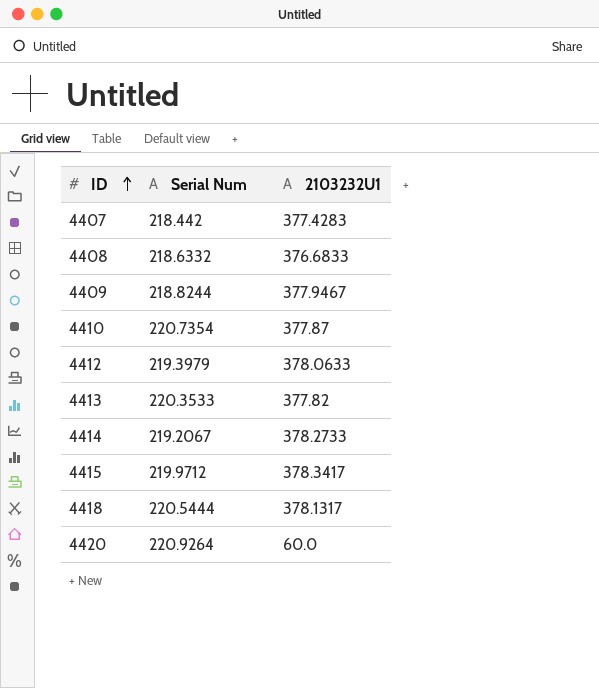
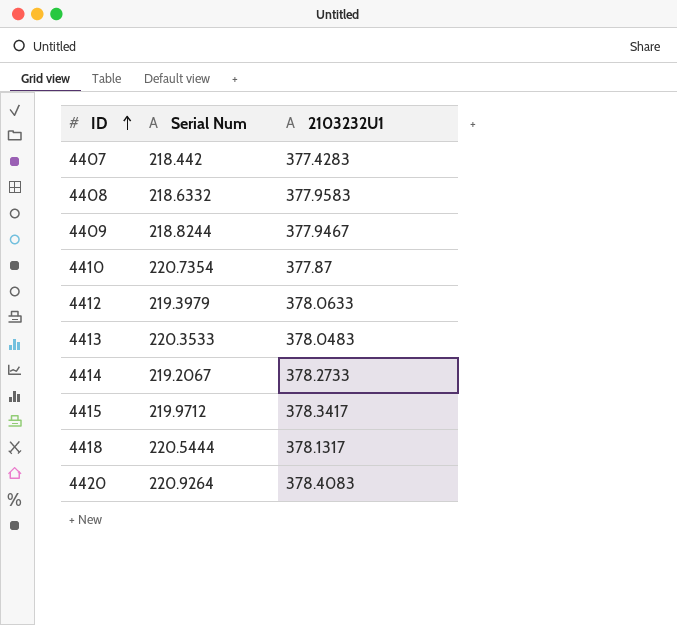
4408 | 2103232U1: 376.6833 -> 377.9583
4413 | 2103232U1: 377.82 -> 378.0483
4420 | 2103232U1: 60.0 -> 378.4083

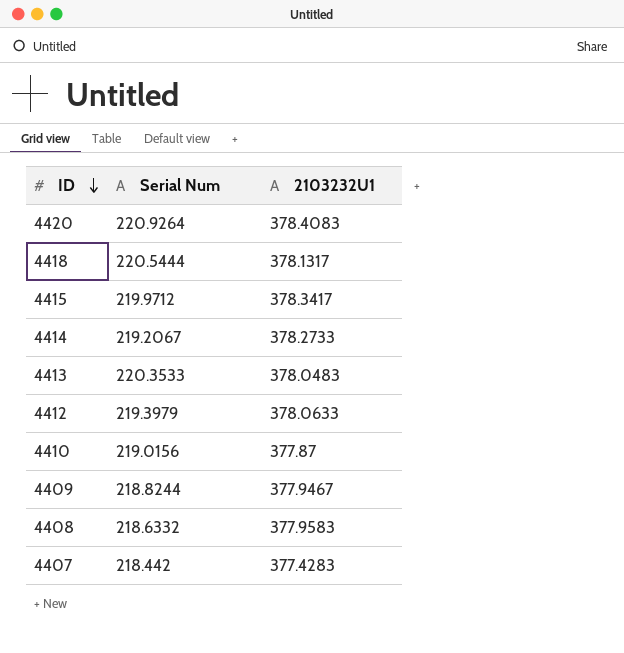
row order: ID ascending -> ID descending
4410 | Serial Num: 220.7354 -> 219.0156

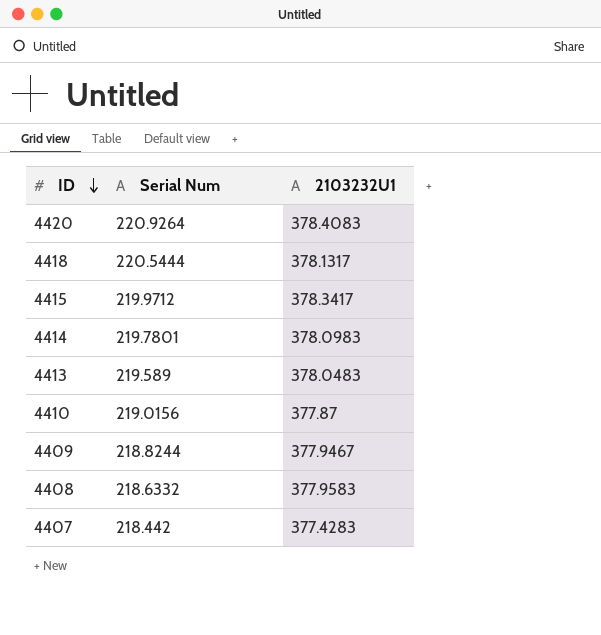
row 4412: 219.3979 | 378.0633 -> none
4414 | Serial Num: 219.2067 -> 219.7801
4414 | 2103232U1: 378.2733 -> 378.0983
4413 | Serial Num: 220.3533 -> 219.589

